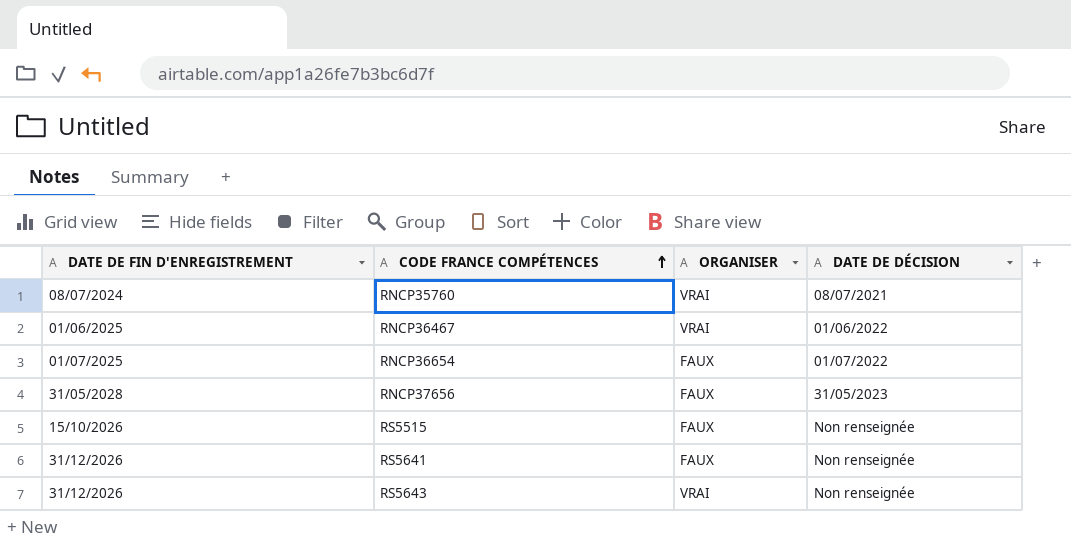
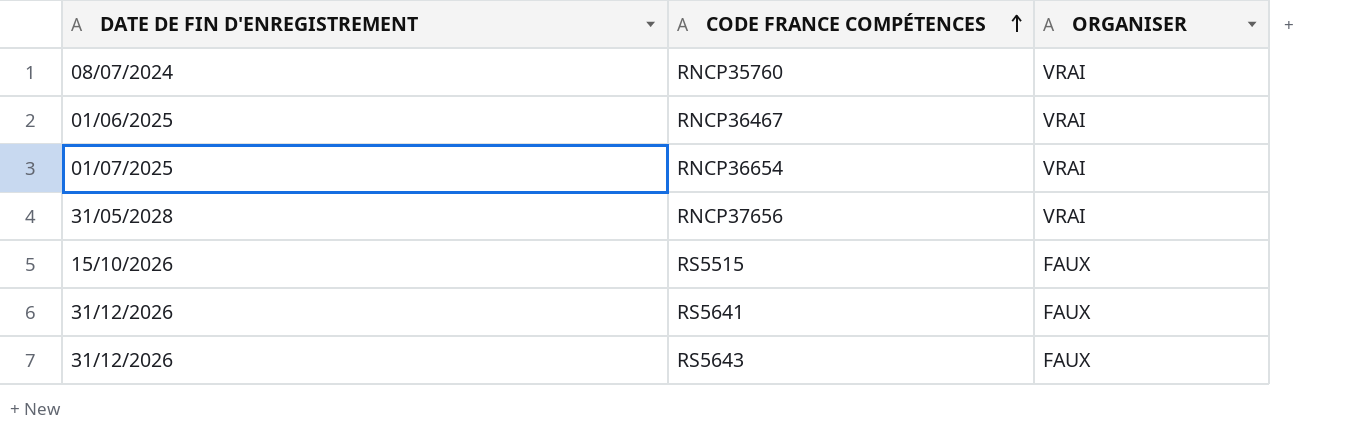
column DATE DE DÉCISION | position: 4 -> none
RNCP36654 | ORGANISER: FAUX -> VRAI
RNCP37656 | ORGANISER: FAUX -> VRAI
RS5643 | ORGANISER: VRAI -> FAUX

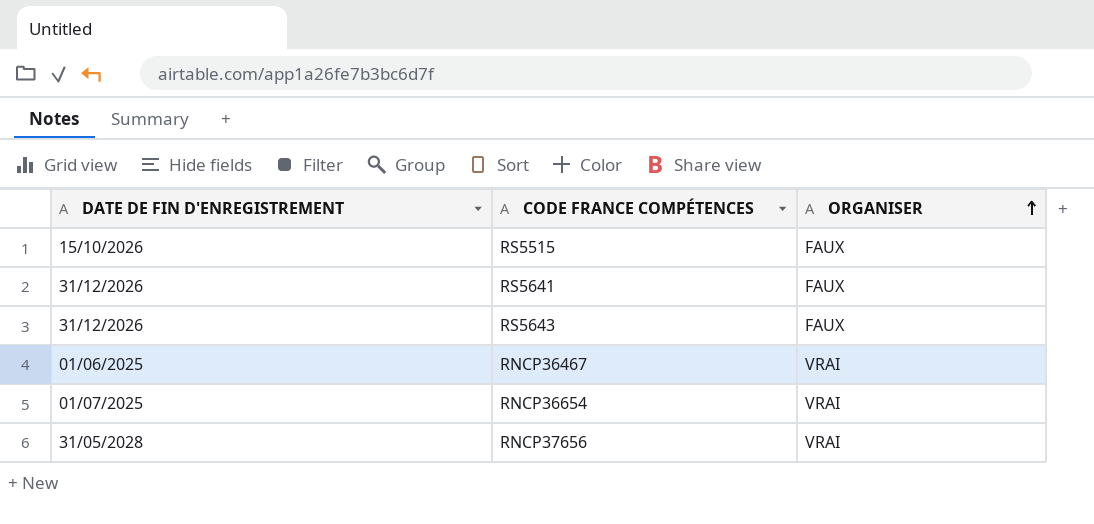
row order: CODE FRANCE COMPÉTENCES ascending -> ORGANISER ascending
row RNCP35760: 08/07/2024 | VRAI -> none

